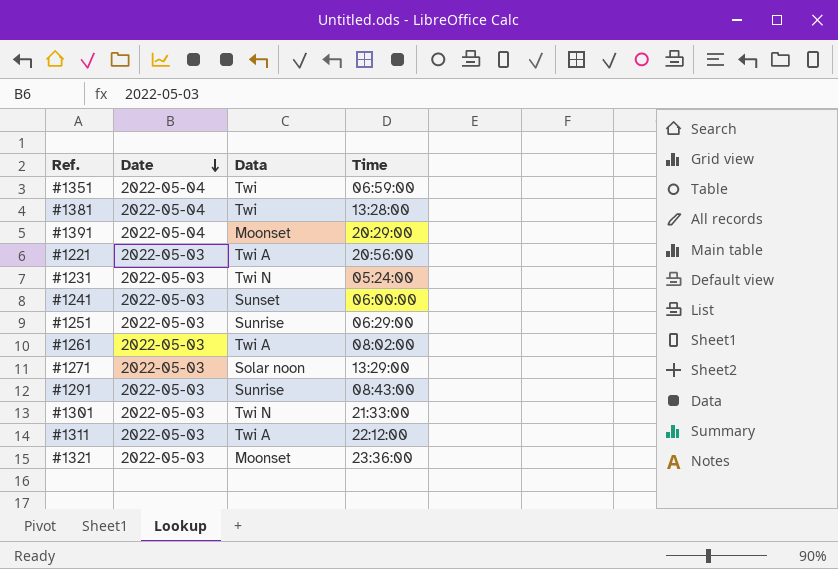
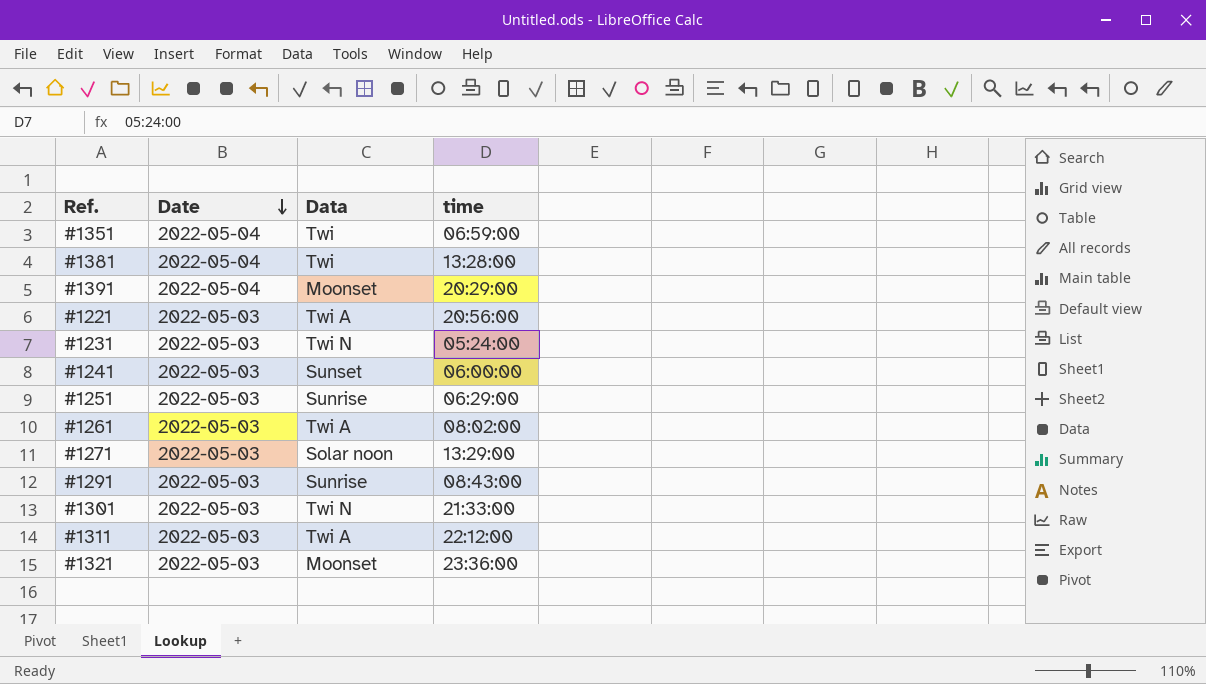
column name: Time -> time

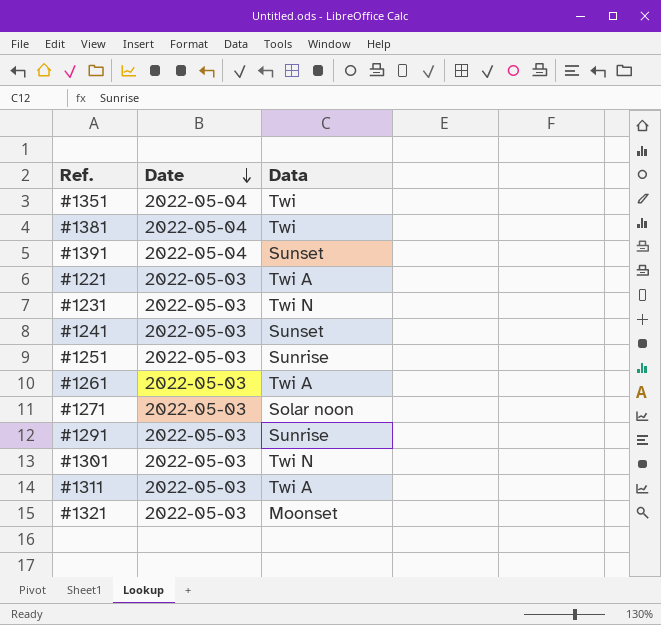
column time | position: 4 -> none
#1391 | Data: Moonset -> Sunset

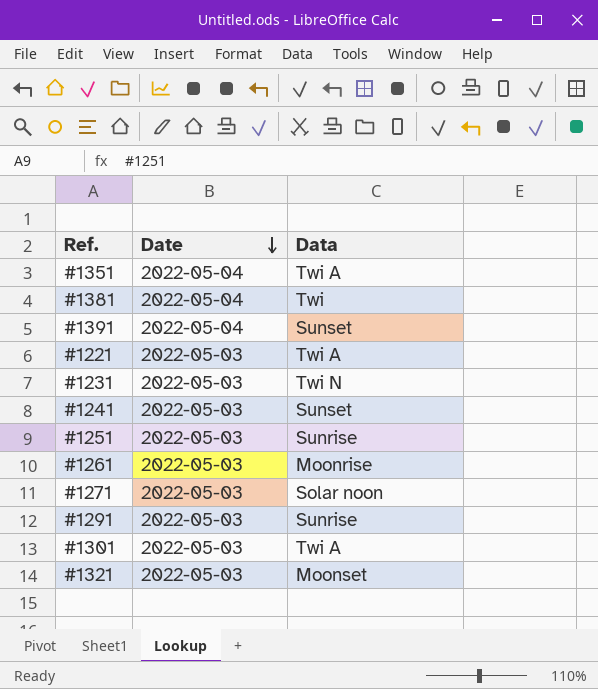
row #1311: 2022-05-03 | Twi A -> none
#1351 | Data: Twi -> Twi A
#1261 | Data: Twi A -> Moonrise
#1301 | Data: Twi N -> Twi A

